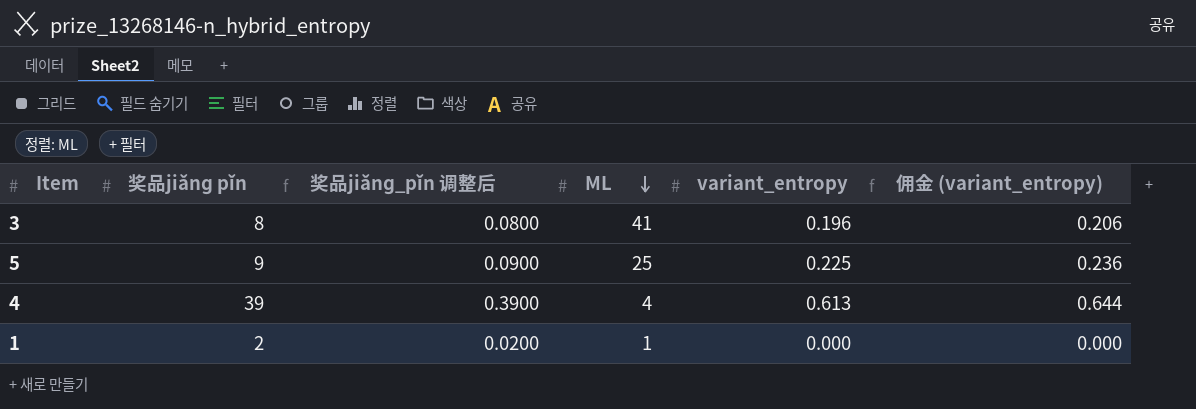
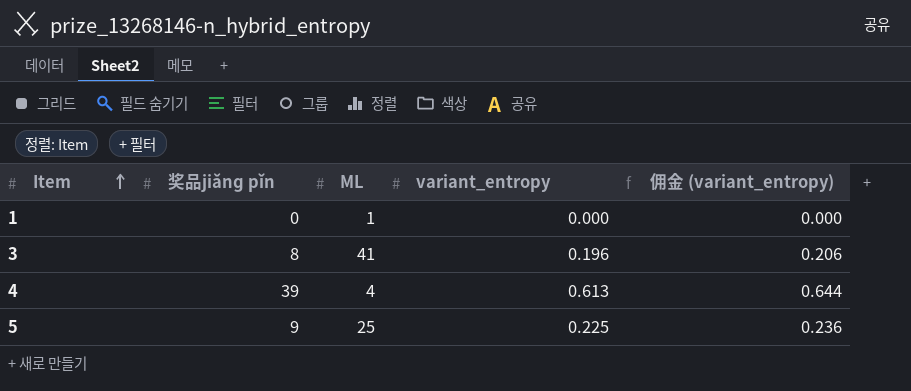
row order: ML descending -> Item ascending
column 奖品jiǎnɡ_pǐn 调整后 | formula: [奖品jiǎnɡ pǐn] * 0.01 -> none
1 | 奖品jiǎnɡ pǐn: 2 -> 0

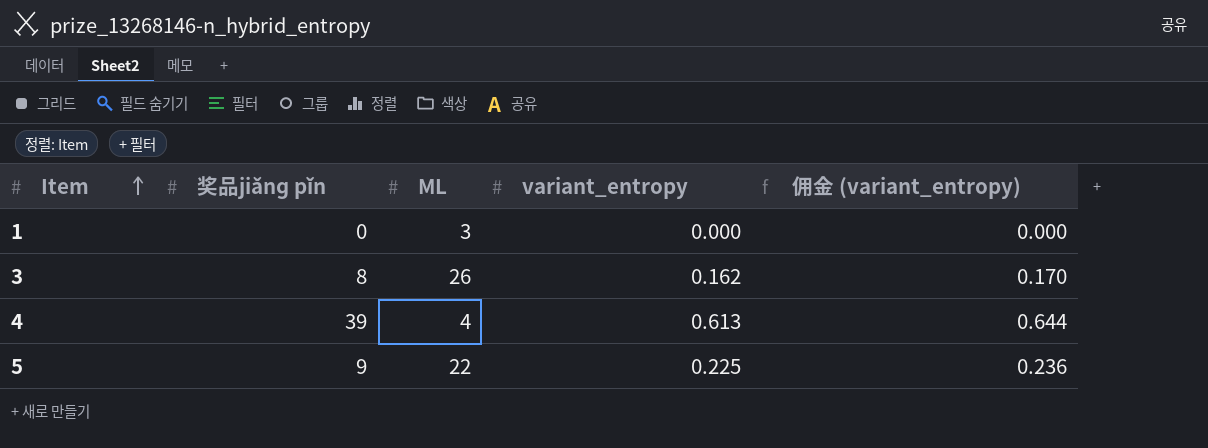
1 | ML: 1 -> 3
3 | ML: 41 -> 26
3 | variant_entropy: 0.196 -> 0.162
3 | 佣金 (variant_entropy): 0.206 -> 0.170
5 | ML: 25 -> 22

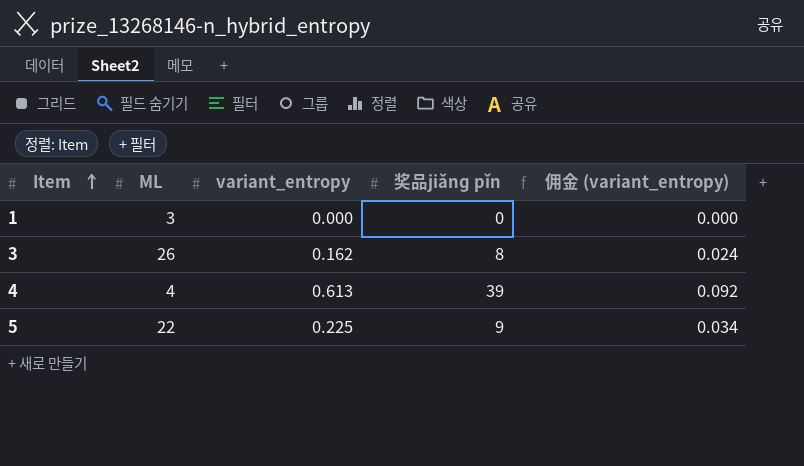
column 奖品jiǎnɡ pǐn | position: 2 -> 4
column 佣金 (variant_entropy) | formula: [variant_entropy] * 1.05 -> [variant_entropy] * 0.15

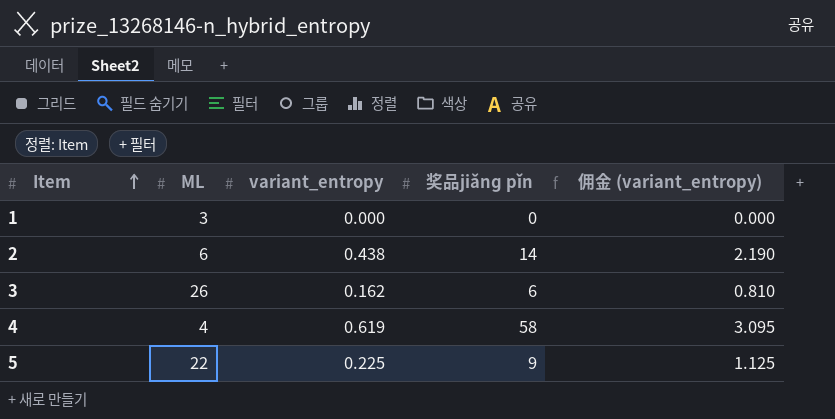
column 佣金 (variant_entropy) | formula: [variant_entropy] * 0.15 -> [variant_entropy] * 5
row 2: none -> 6 | 0.438 | 14 | 2.190
3 | 奖品jiǎnɡ pǐn: 8 -> 6
4 | variant_entropy: 0.613 -> 0.619
4 | 奖品jiǎnɡ pǐn: 39 -> 58

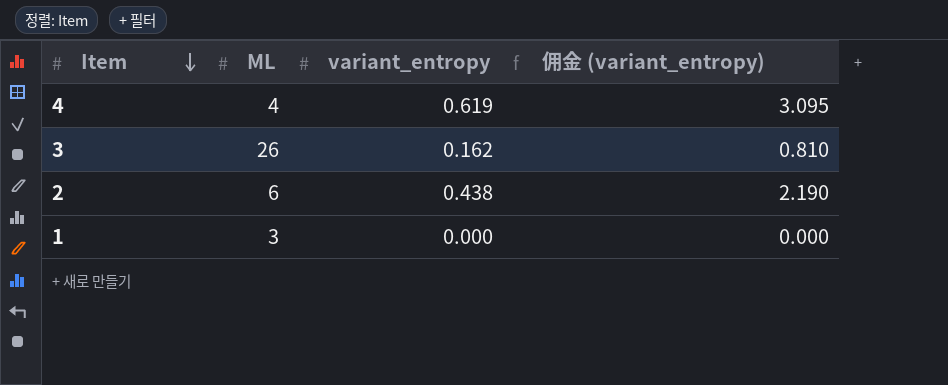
row order: Item ascending -> Item descending
column 奖品jiǎnɡ pǐn | position: 4 -> none
row 5: 22 | 0.225 | 9 | 1.125 -> none

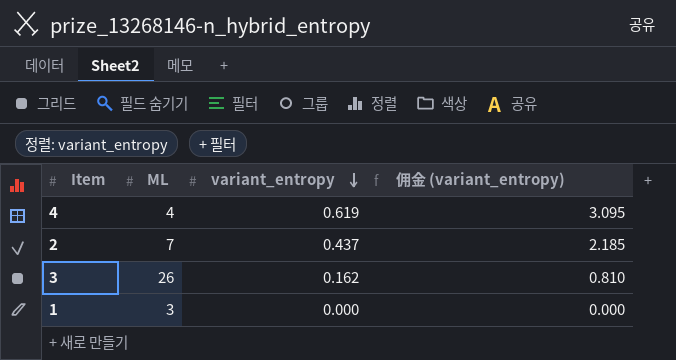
row order: Item descending -> variant_entropy descending
2 | ML: 6 -> 7
2 | variant_entropy: 0.438 -> 0.437
2 | 佣金 (variant_entropy): 2.190 -> 2.185

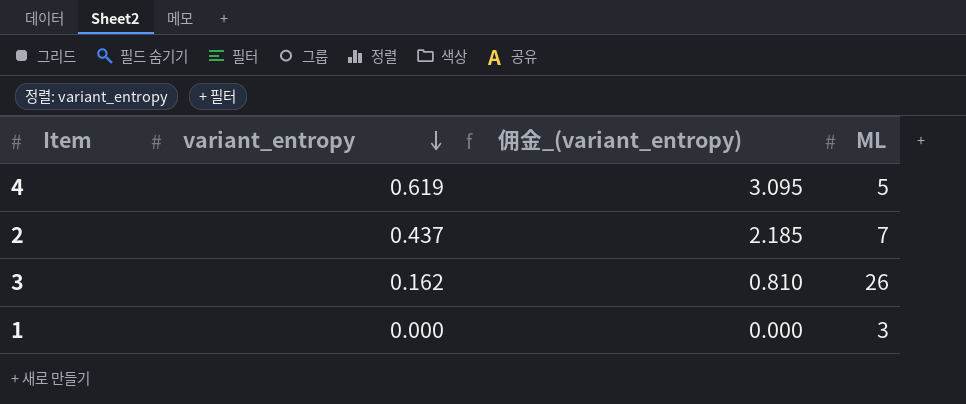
column name: 佣金 (variant_entropy) -> 佣金_(variant_entropy)
column ML | position: 2 -> 4
4 | ML: 4 -> 5

